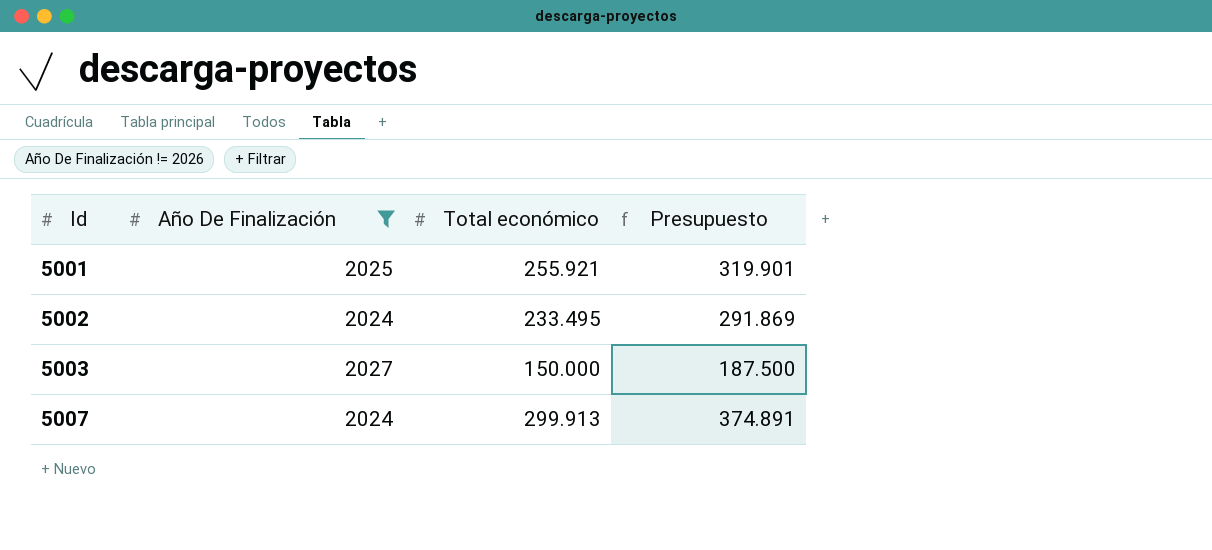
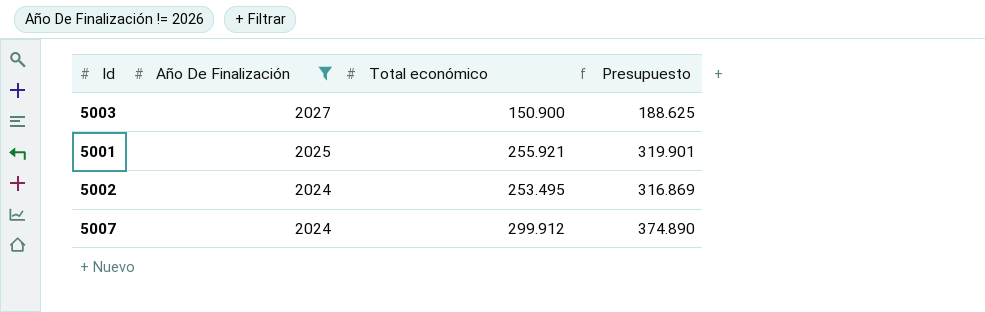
row order: Id ascending -> Año De Finalización descending
5003 | Total económico: 150.000 -> 150.900
5003 | Presupuesto: 187.500 -> 188.625
5002 | Total económico: 233.495 -> 253.495
5002 | Presupuesto: 291.869 -> 316.869
5007 | Total económico: 299.913 -> 299.912
5007 | Presupuesto: 374.891 -> 374.890

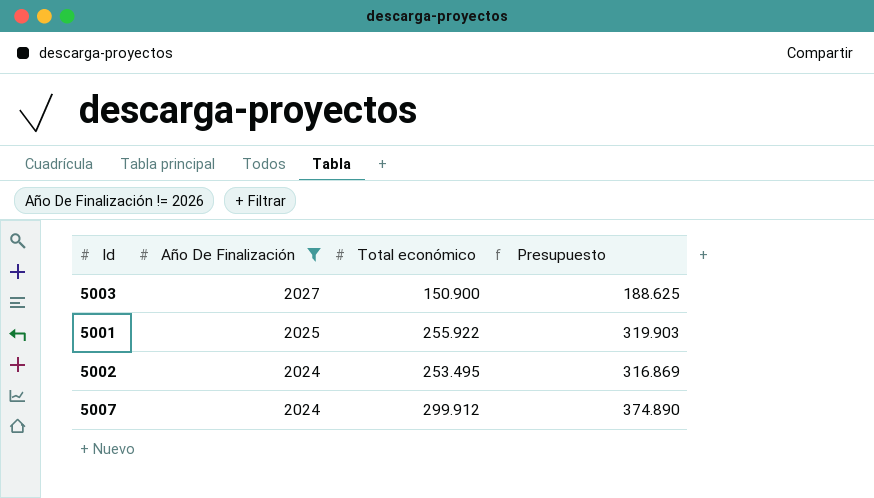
5001 | Total económico: 255.921 -> 255.922
5001 | Presupuesto: 319.901 -> 319.903

